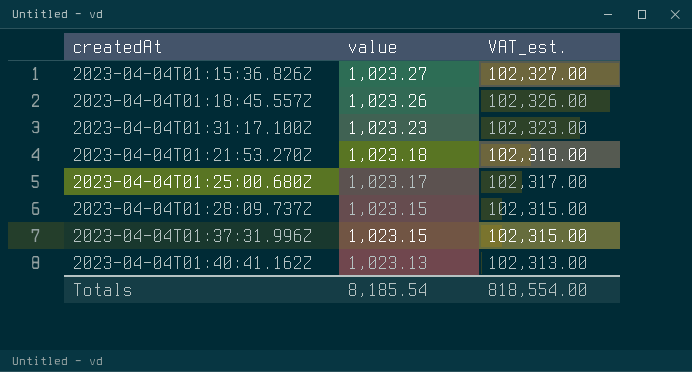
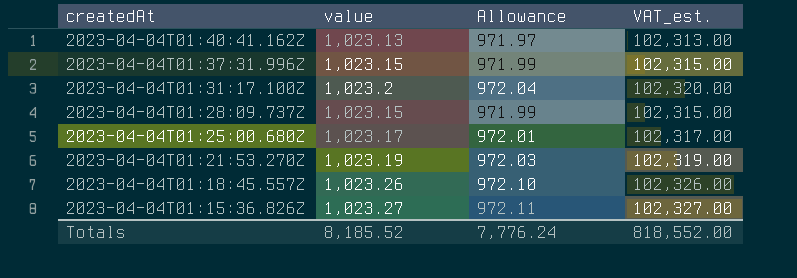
row order: value descending -> createdAt descending
column Allowance | formula: none -> [value] * 0.95
2023-04-04T01:31:17.100Z | value: 1,023.23 -> 1,023.2
2023-04-04T01:31:17.100Z | VAT_est.: 102,323.00 -> 102,320.00
2023-04-04T01:21:53.270Z | value: 1,023.18 -> 1,023.19
2023-04-04T01:21:53.270Z | VAT_est.: 102,318.00 -> 102,319.00
Totals | value: 8,185.54 -> 8,185.52
Totals | VAT_est.: 818,554.00 -> 818,552.00

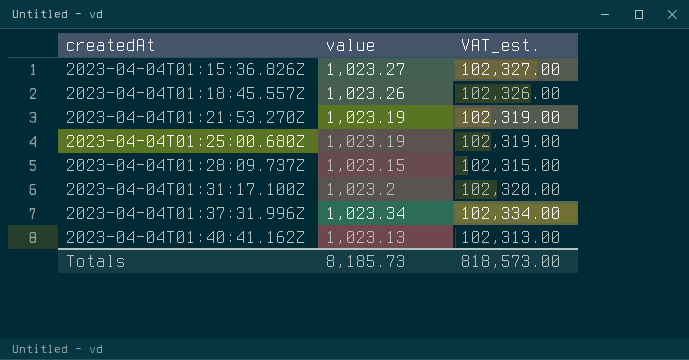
row order: createdAt descending -> createdAt ascending
column Allowance | formula: [value] * 0.95 -> none
2023-04-04T01:25:00.680Z | value: 1,023.17 -> 1,023.19
2023-04-04T01:25:00.680Z | VAT_est.: 102,317.00 -> 102,319.00
2023-04-04T01:37:31.996Z | value: 1,023.15 -> 1,023.34
2023-04-04T01:37:31.996Z | VAT_est.: 102,315.00 -> 102,334.00
Totals | value: 8,185.52 -> 8,185.73
Totals | VAT_est.: 818,552.00 -> 818,573.00

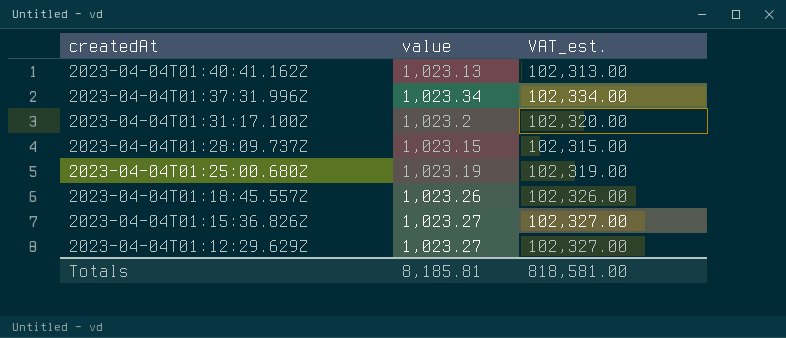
row order: createdAt ascending -> createdAt descending
row 2023-04-04T01:21:53.270Z: 1,023.19 | 102,319.00 -> none
row 2023-04-04T01:12:29.629Z: none -> 1,023.27 | 102,327.00
Totals | value: 8,185.73 -> 8,185.81
Totals | VAT_est.: 818,573.00 -> 818,581.00

